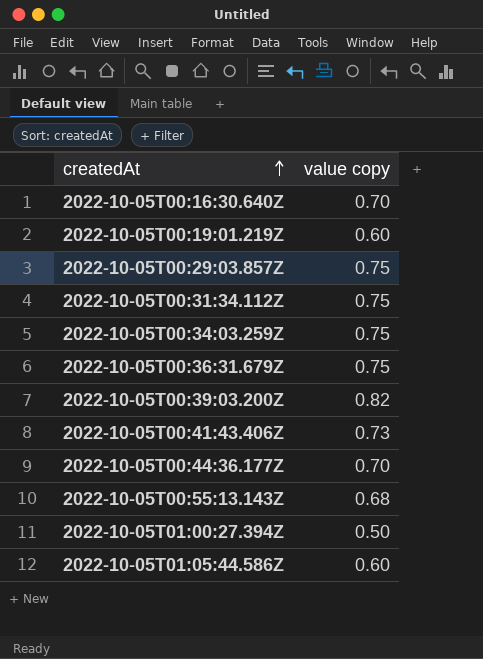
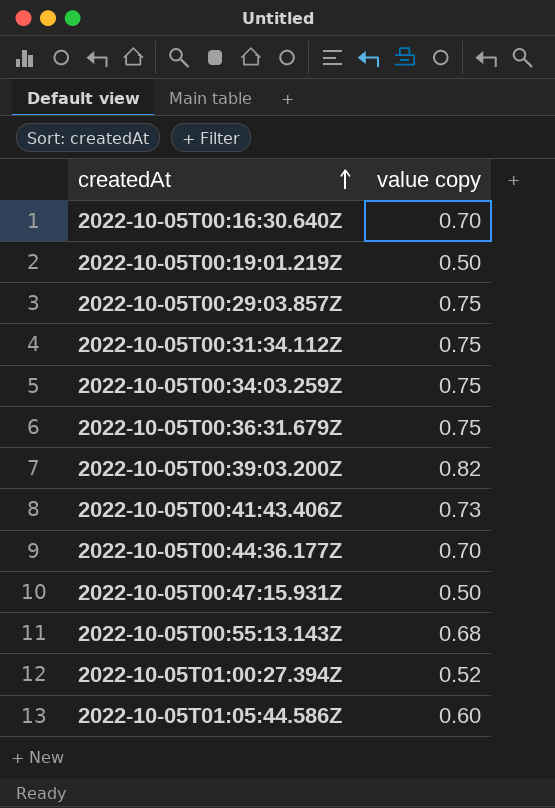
2022-10-05T00:19:01.219Z | value copy: 0.60 -> 0.50
row 2022-10-05T00:47:15.931Z: none -> 0.50
2022-10-05T01:00:27.394Z | value copy: 0.50 -> 0.52

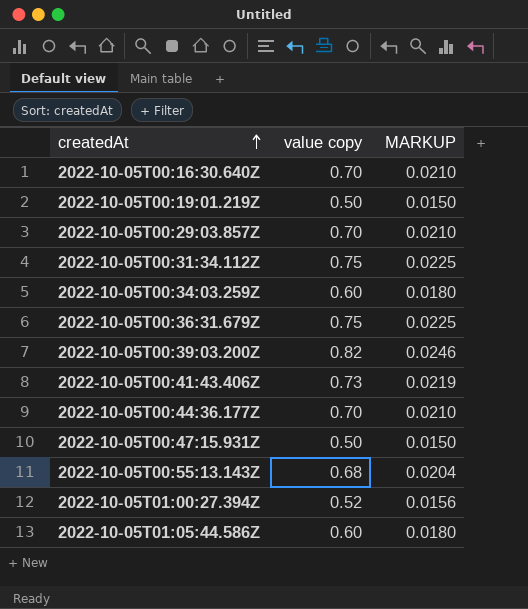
column MARKUP | formula: none -> [value copy] * 0.03
2022-10-05T00:29:03.857Z | value copy: 0.75 -> 0.70
2022-10-05T00:34:03.259Z | value copy: 0.75 -> 0.60

